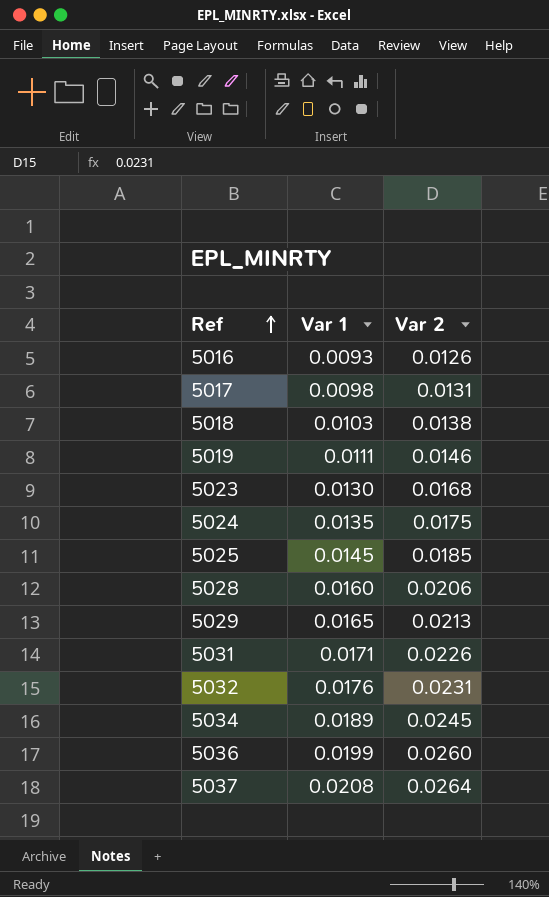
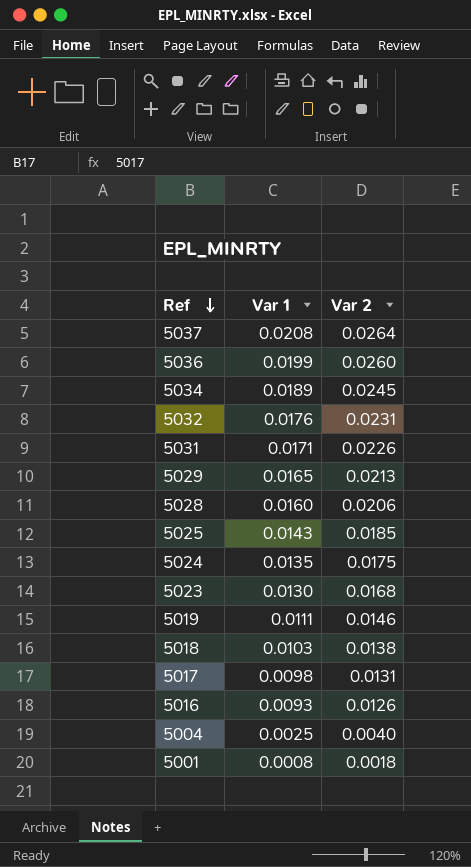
row order: Ref ascending -> Ref descending
5025 | Var 1: 0.0145 -> 0.0143
row 5004: none -> 0.0025 | 0.0040
row 5001: none -> 0.0008 | 0.0018

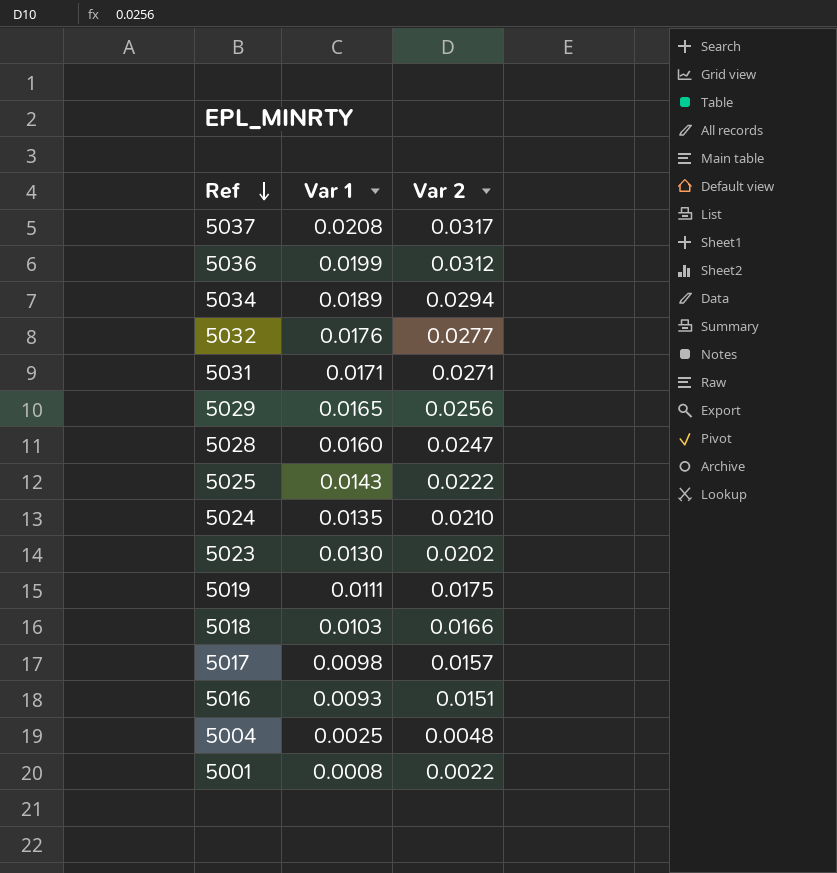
5037 | Var 2: 0.0264 -> 0.0317
5036 | Var 2: 0.0260 -> 0.0312
5034 | Var 2: 0.0245 -> 0.0294
5032 | Var 2: 0.0231 -> 0.0277
5031 | Var 2: 0.0226 -> 0.0271
5029 | Var 2: 0.0213 -> 0.0256
5028 | Var 2: 0.0206 -> 0.0247
5025 | Var 2: 0.0185 -> 0.0222
5024 | Var 2: 0.0175 -> 0.0210
5023 | Var 2: 0.0168 -> 0.0202
5019 | Var 2: 0.0146 -> 0.0175
5018 | Var 2: 0.0138 -> 0.0166
5017 | Var 2: 0.0131 -> 0.0157
5016 | Var 2: 0.0126 -> 0.0151
5004 | Var 2: 0.0040 -> 0.0048
5001 | Var 2: 0.0018 -> 0.0022

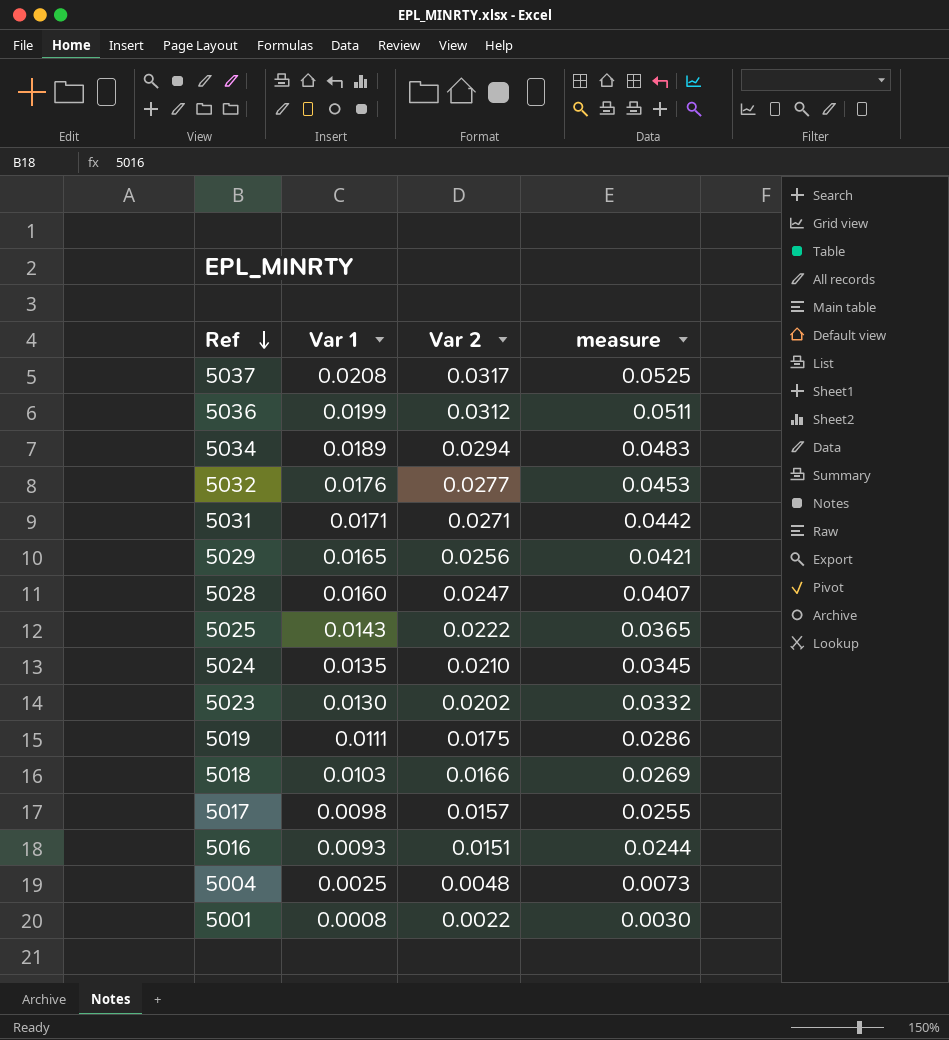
column measure | formula: none -> [Var 1] + [Var 2]

